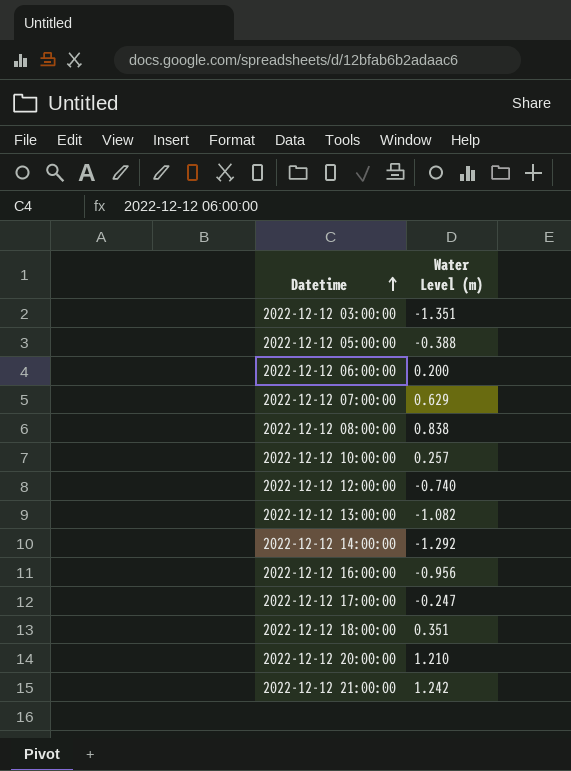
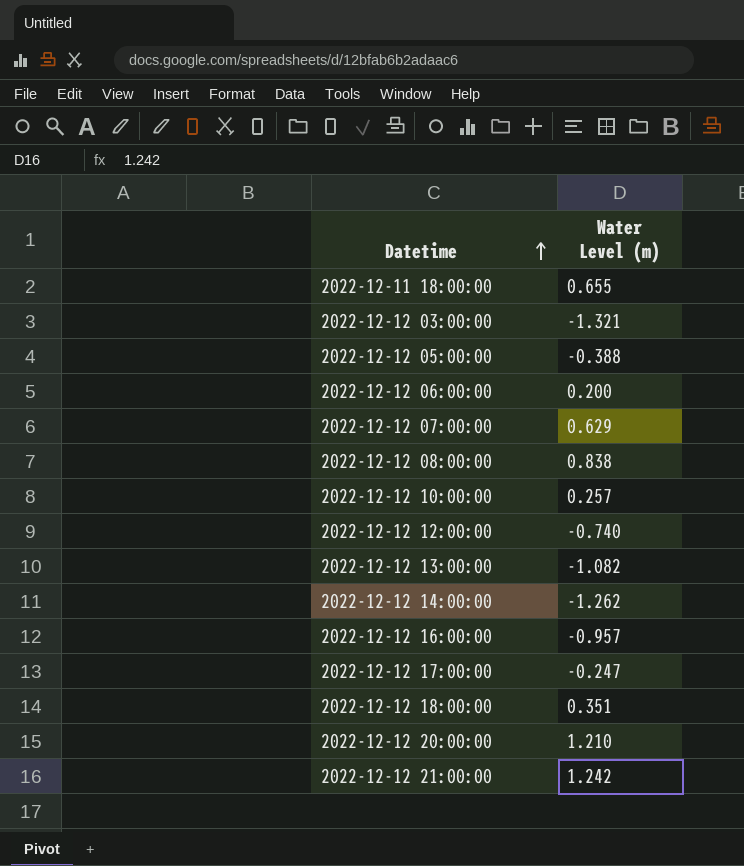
row 2022-12-11 18:00:00: none -> 0.655
2022-12-12 03:00:00 | Water Level (m): -1.351 -> -1.321
2022-12-12 14:00:00 | Water Level (m): -1.292 -> -1.262
2022-12-12 16:00:00 | Water Level (m): -0.956 -> -0.957

